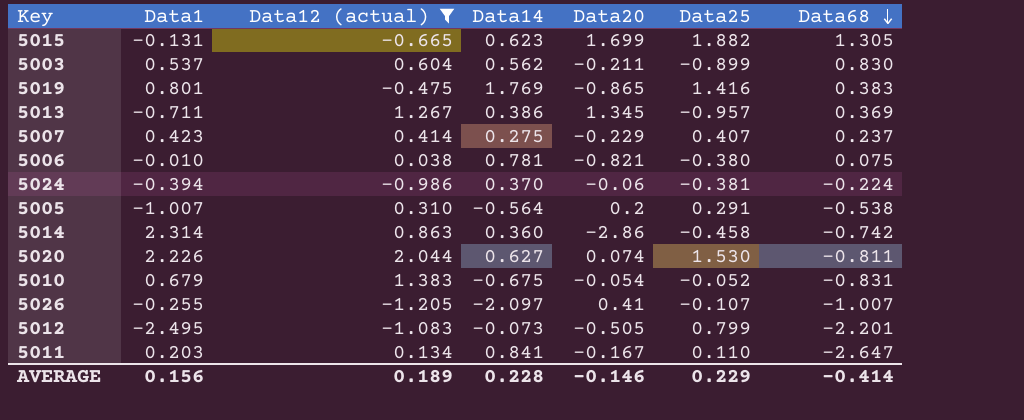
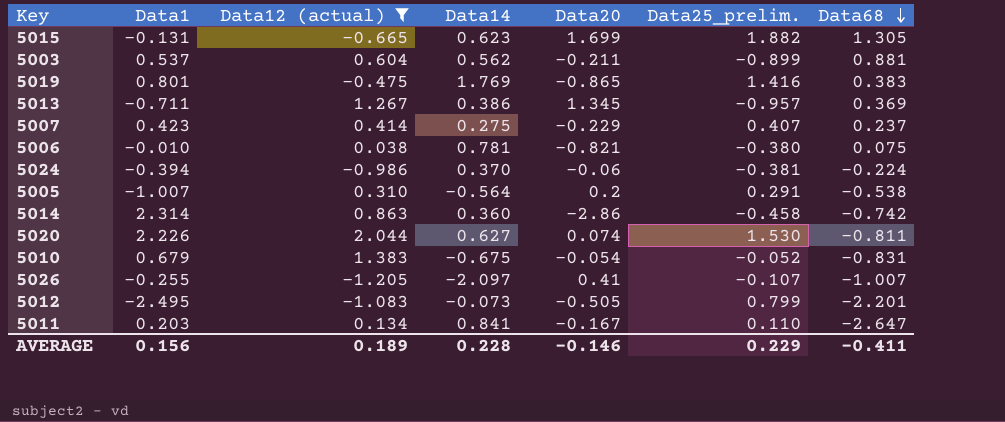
column name: Data25 -> Data25_prelim.
5003 | Data68: 0.830 -> 0.881
AVERAGE | Data68: -0.414 -> -0.411

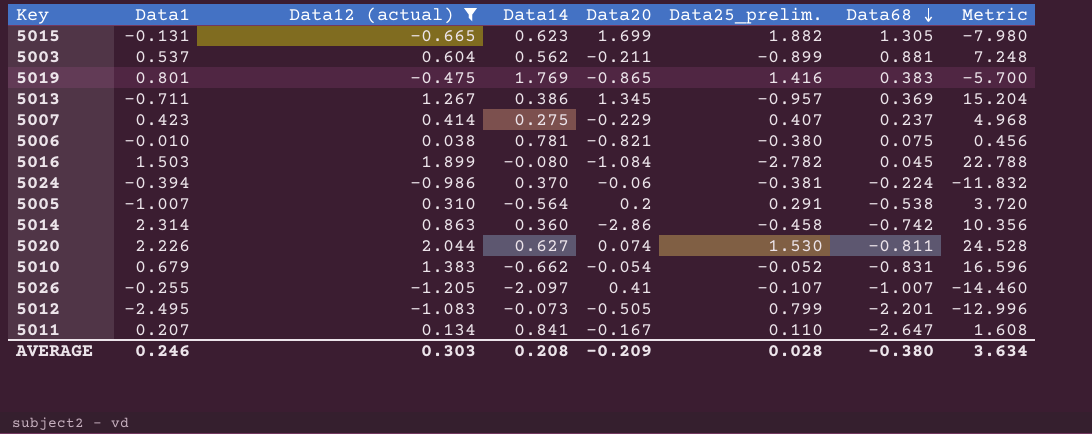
column Metric | formula: none -> [Data12 (actual)] * 12
row 5016: none -> 1.503 | 1.899 | -0.080 | -1.084 | -2.782 | 0.045 | 22.788
5010 | Data14: -0.675 -> -0.662
5011 | Data1: 0.203 -> 0.207
AVERAGE | Data1: 0.156 -> 0.246
AVERAGE | Data12 (actual): 0.189 -> 0.303
AVERAGE | Data14: 0.228 -> 0.208
AVERAGE | Data20: -0.146 -> -0.209
AVERAGE | Data25_prelim.: 0.229 -> 0.028
AVERAGE | Data68: -0.411 -> -0.380

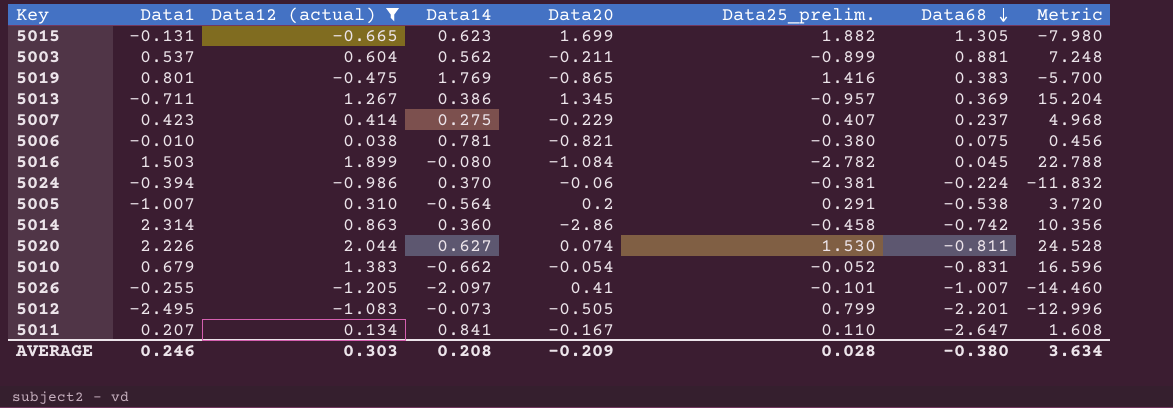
5026 | Data25_prelim.: -0.107 -> -0.101

